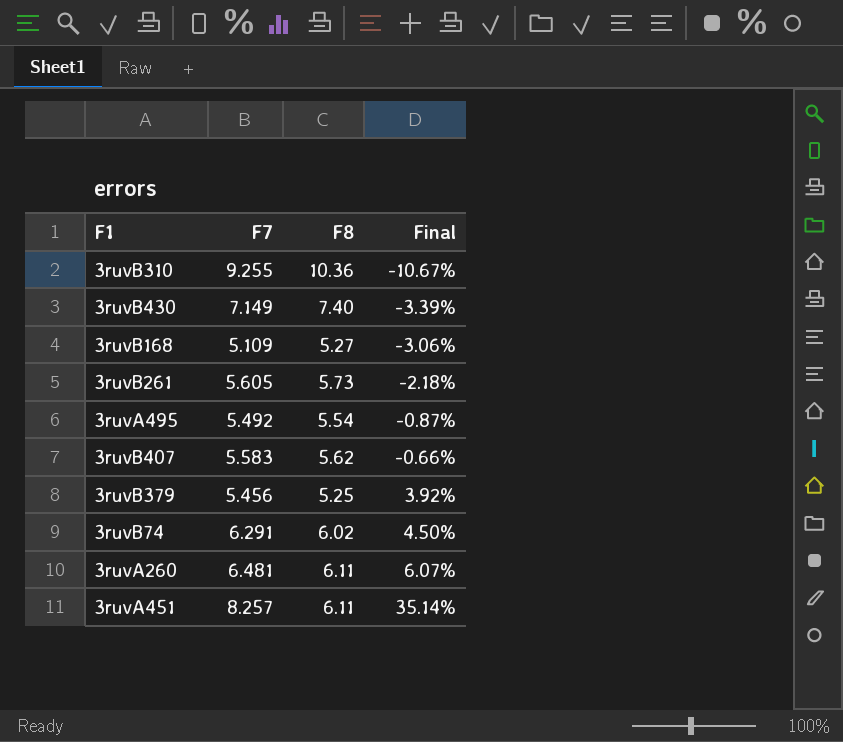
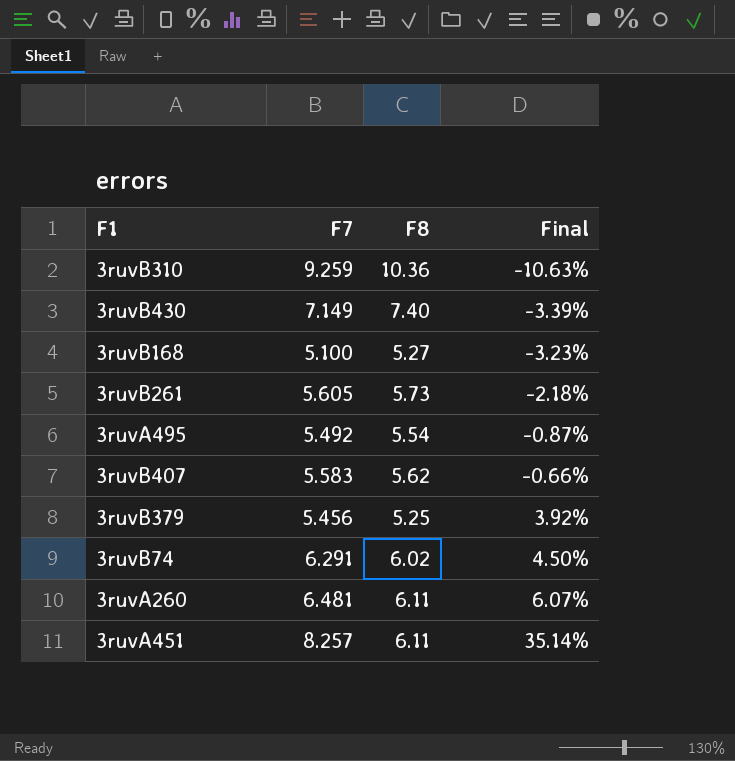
3ruvB310 | F7: 9.255 -> 9.259
3ruvB310 | Final: -10.67% -> -10.63%
3ruvB168 | F7: 5.109 -> 5.100
3ruvB168 | Final: -3.06% -> -3.23%

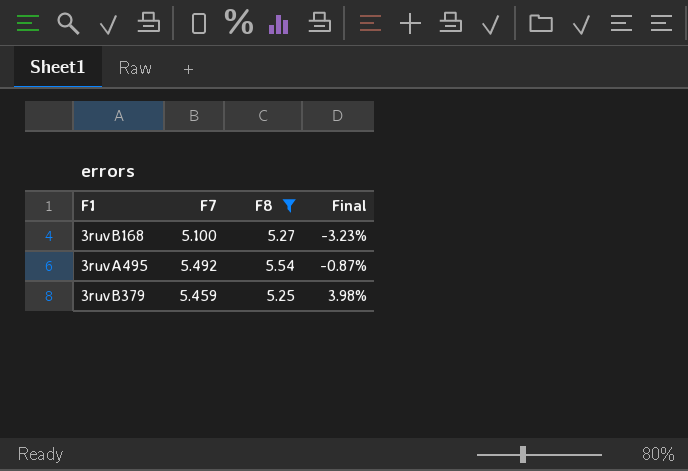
filter: none -> F8 <= 5.54
3ruvB379 | F7: 5.456 -> 5.459
3ruvB379 | Final: 3.92% -> 3.98%

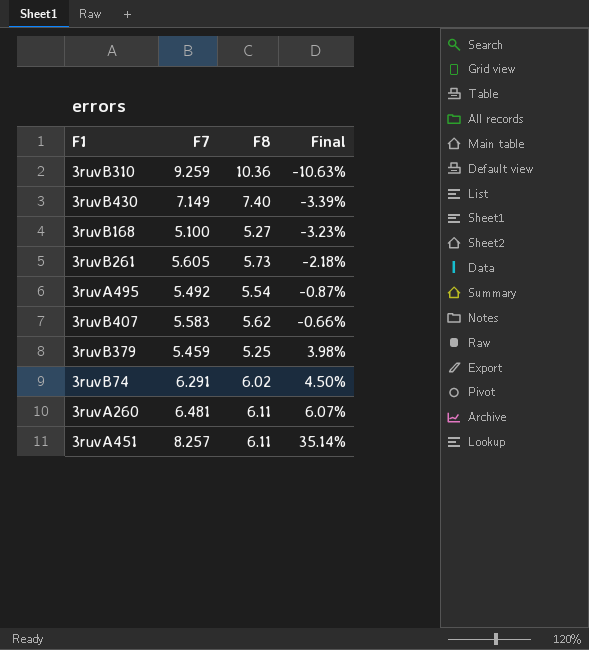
filter: F8 <= 5.54 -> none

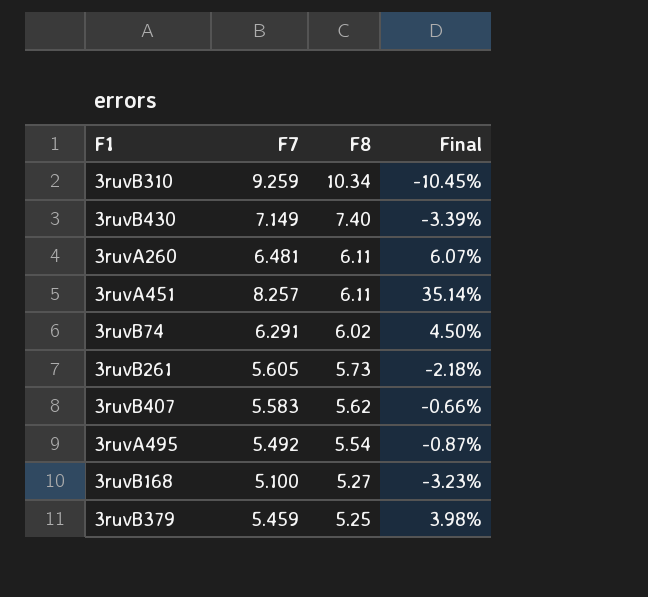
row order: Final ascending -> F8 descending
3ruvB310 | F8: 10.36 -> 10.34
3ruvB310 | Final: -10.63% -> -10.45%

